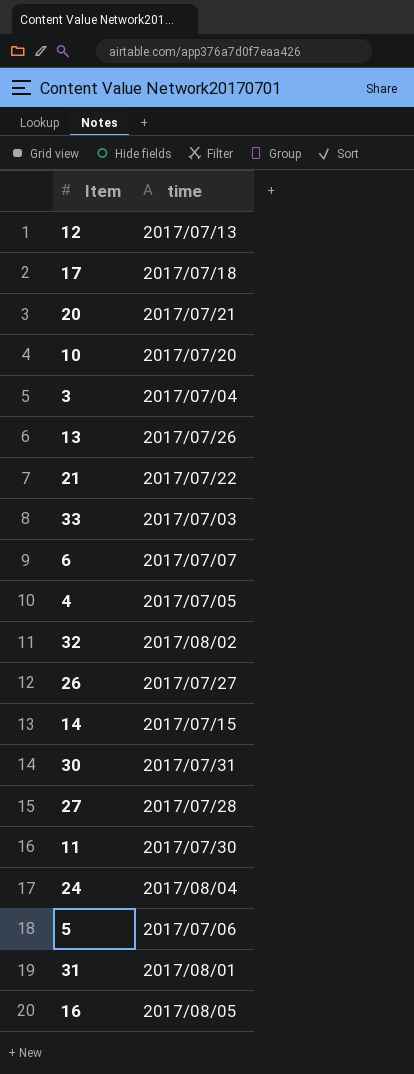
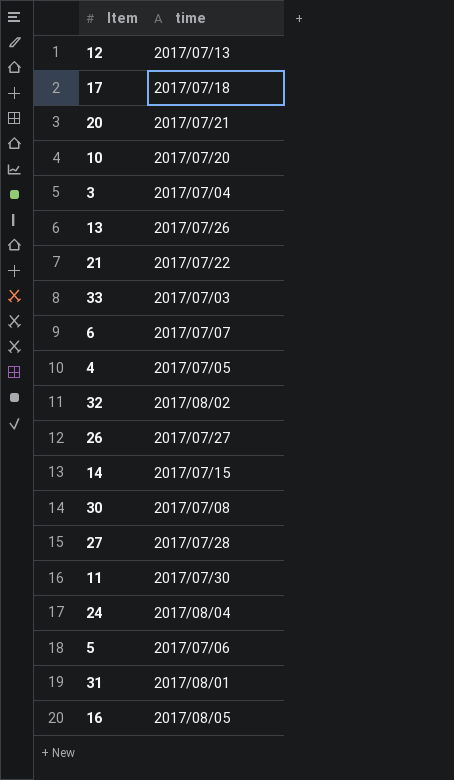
30 | time: 2017/07/31 -> 2017/07/08

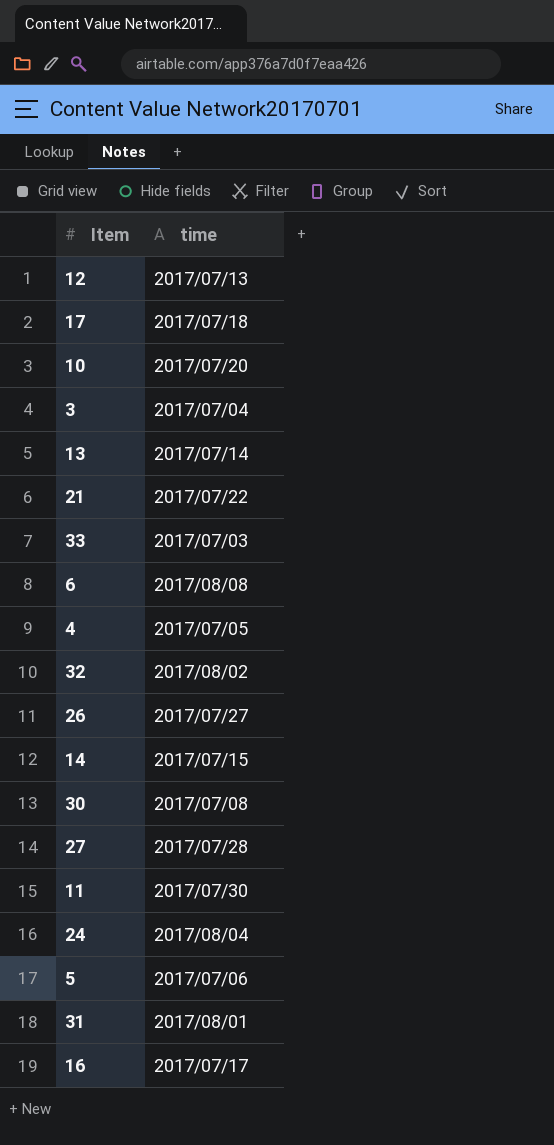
row 20: 2017/07/21 -> none
13 | time: 2017/07/26 -> 2017/07/14
6 | time: 2017/07/07 -> 2017/08/08
16 | time: 2017/08/05 -> 2017/07/17

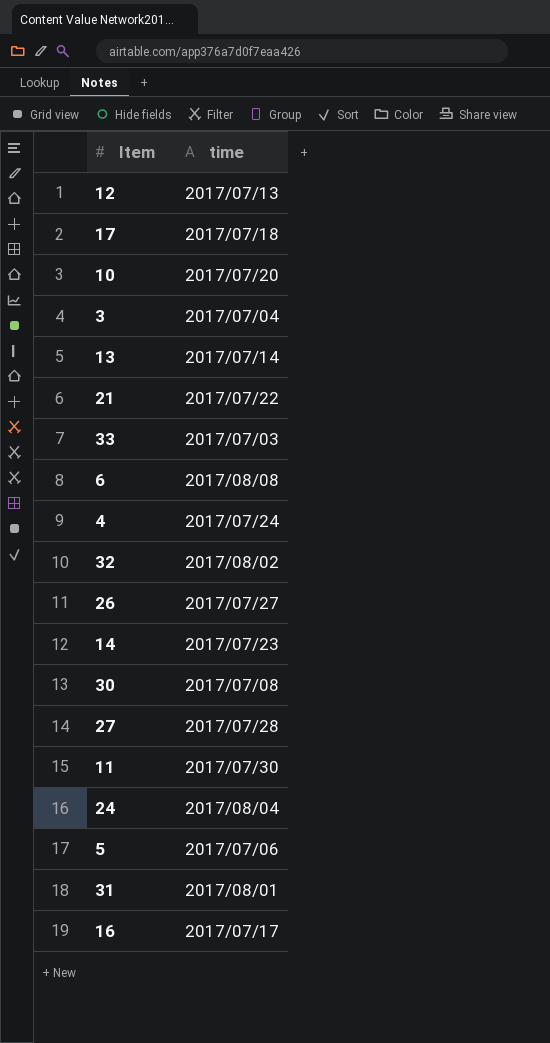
4 | time: 2017/07/05 -> 2017/07/24
14 | time: 2017/07/15 -> 2017/07/23

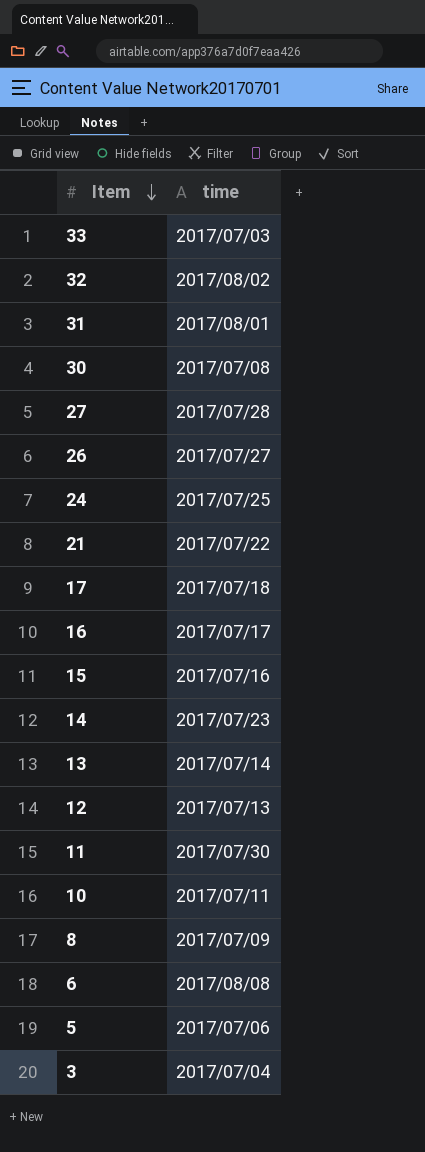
row order: none -> Item descending
row 4: 2017/07/24 -> none
24 | time: 2017/08/04 -> 2017/07/25
row 15: none -> 2017/07/16
10 | time: 2017/07/20 -> 2017/07/11
row 8: none -> 2017/07/09

